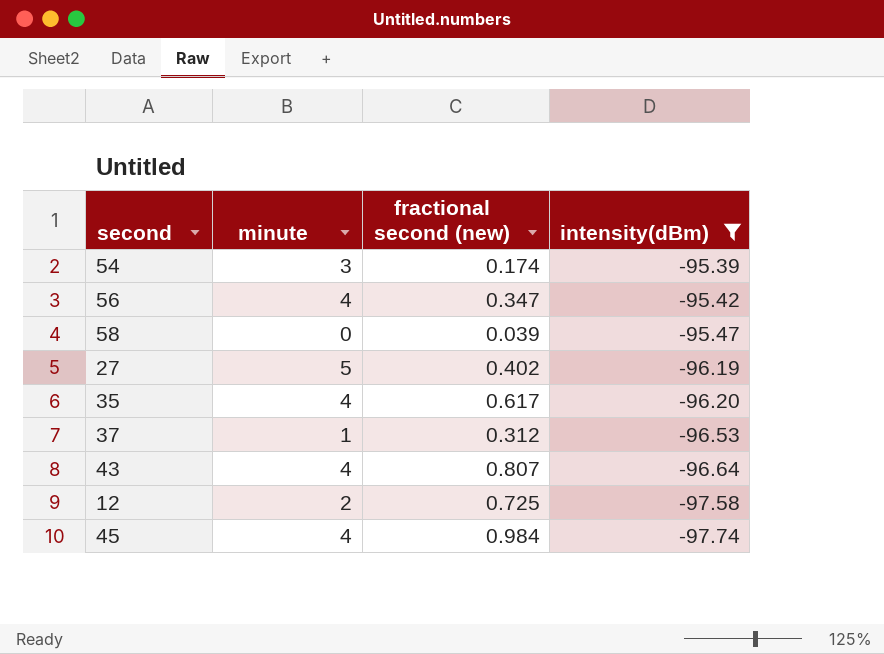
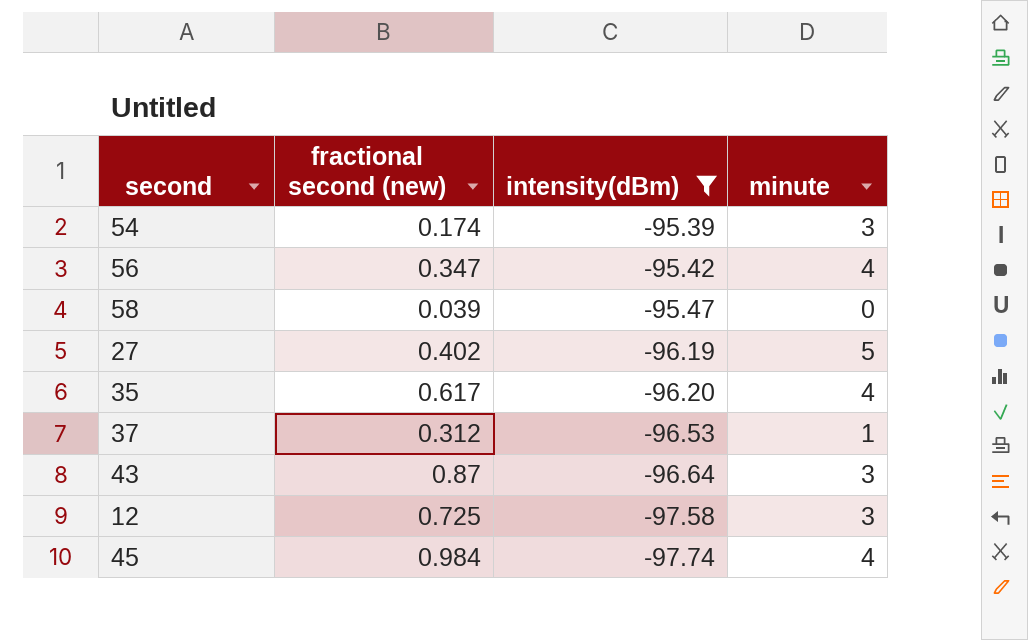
column minute | position: 2 -> 4
43 | fractional second (new): 0.807 -> 0.87
43 | minute: 4 -> 3
12 | minute: 2 -> 3

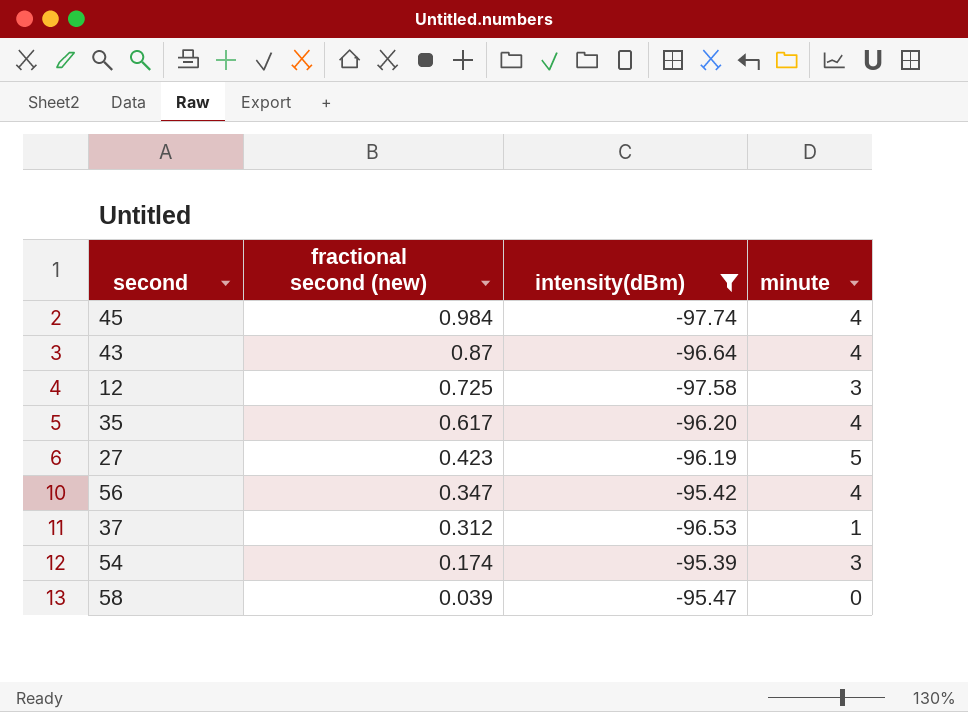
row order: intensity(dBm) descending -> fractional second (new) descending
43 | minute: 3 -> 4
27 | fractional second (new): 0.402 -> 0.423

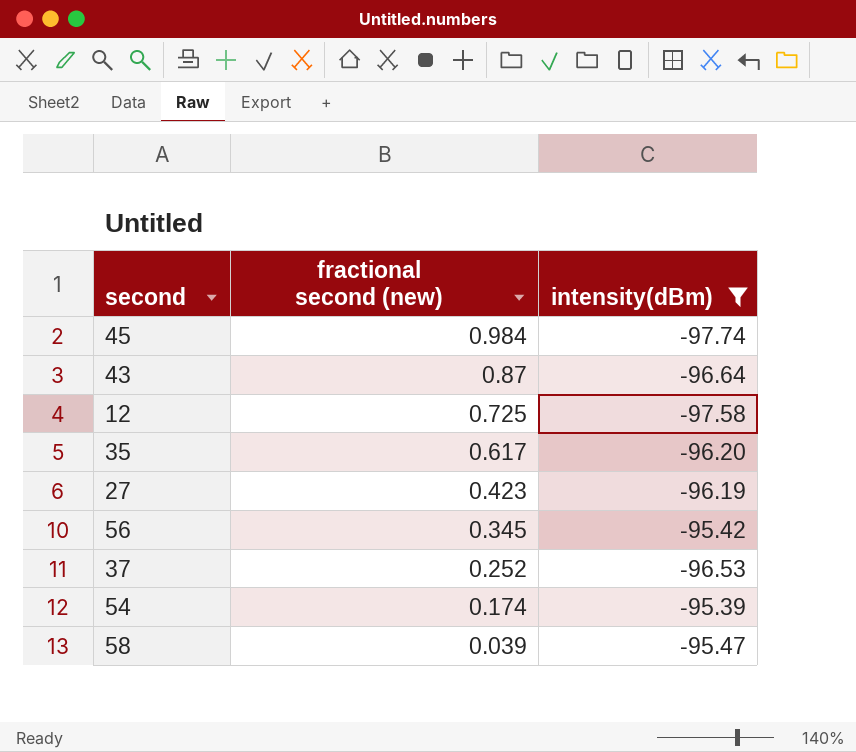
column minute | position: 4 -> none
56 | fractional second (new): 0.347 -> 0.345
37 | fractional second (new): 0.312 -> 0.252

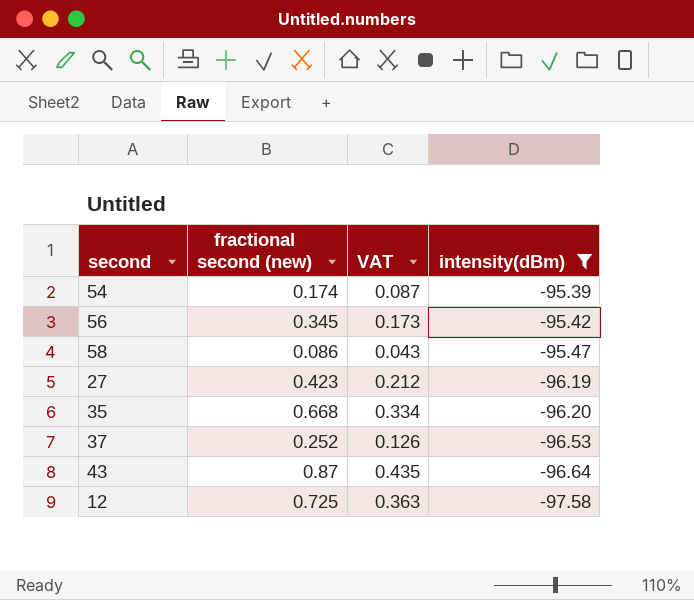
row order: fractional second (new) descending -> intensity(dBm) descending
column VAT | formula: none -> [fractional second (new)] * 0.5
row 45: 0.984 | -97.74 -> none
58 | fractional second (new): 0.039 -> 0.086
35 | fractional second (new): 0.617 -> 0.668

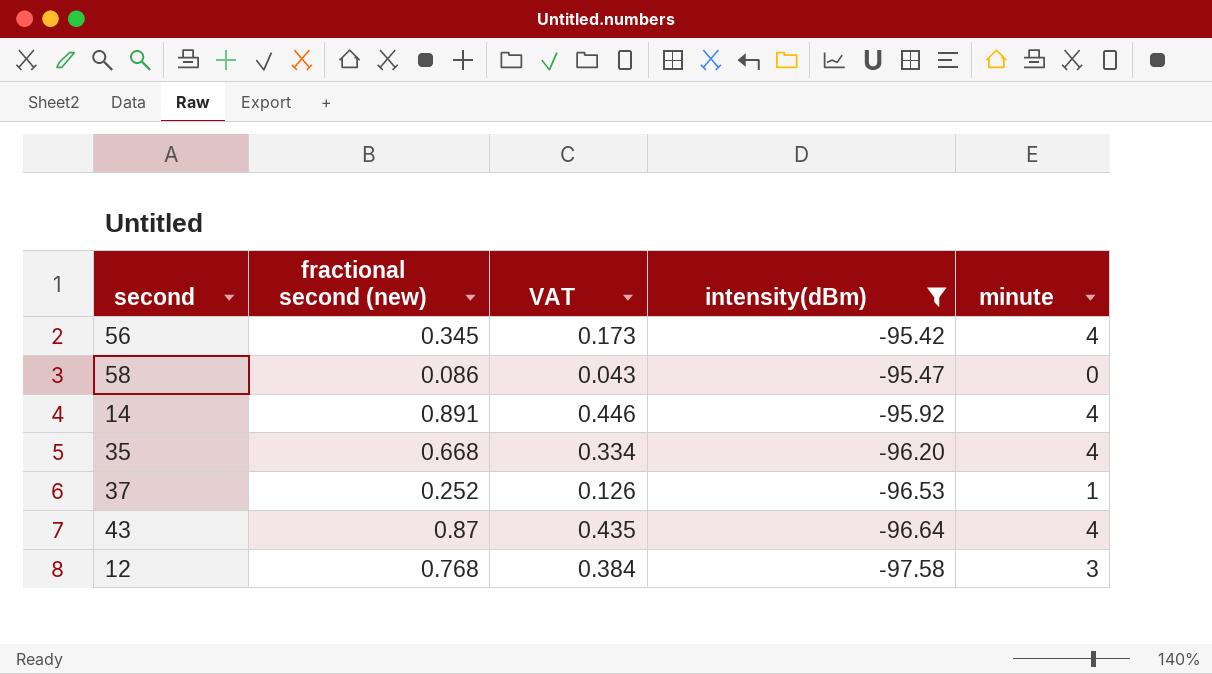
column minute | position: none -> 5
row 54: 0.174 | 0.087 | -95.39 -> none
row 27: 0.423 | 0.212 | -96.19 -> none
row 14: none -> 0.891 | 0.446 | -95.92 | 4
12 | fractional second (new): 0.725 -> 0.768
12 | VAT: 0.363 -> 0.384

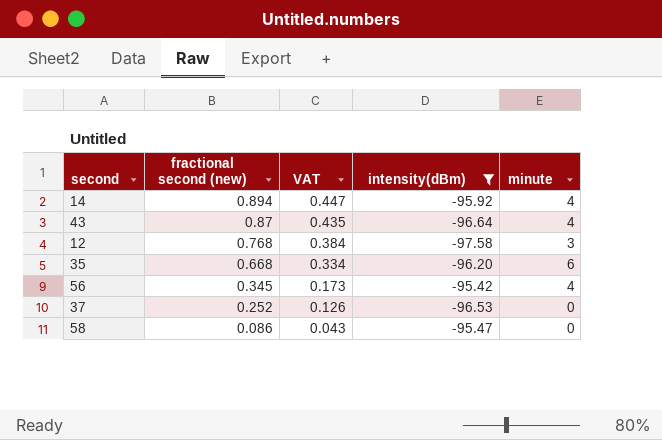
row order: intensity(dBm) descending -> fractional second (new) descending
14 | fractional second (new): 0.891 -> 0.894
14 | VAT: 0.446 -> 0.447
35 | minute: 4 -> 6
37 | minute: 1 -> 0

